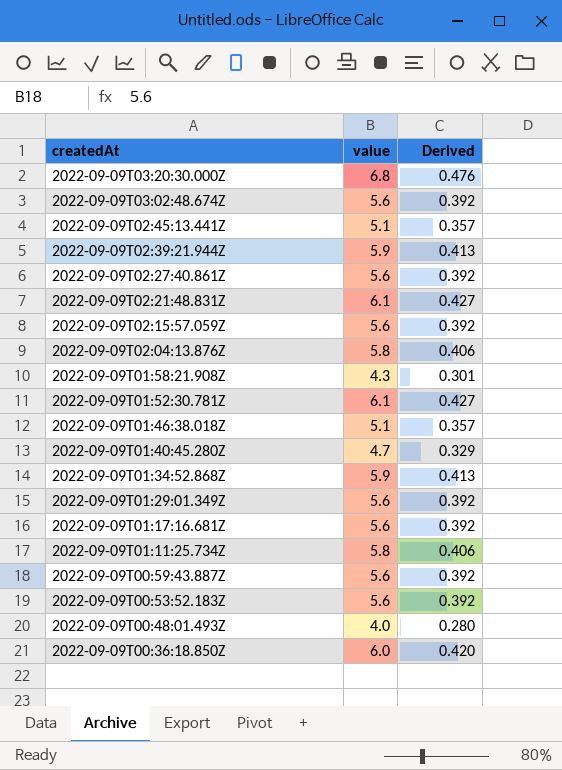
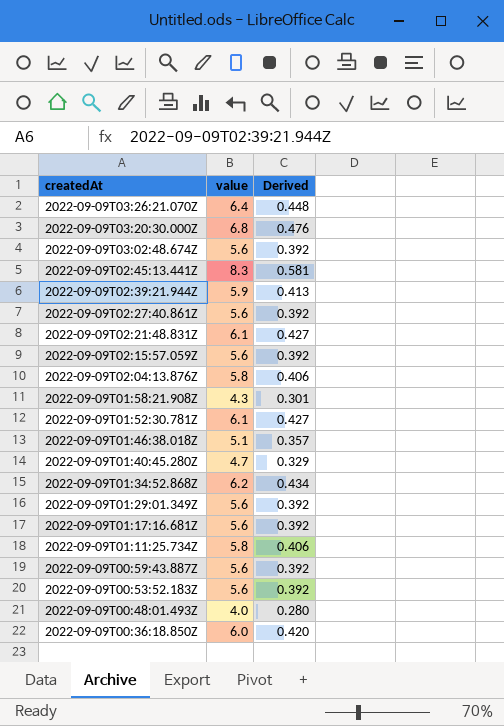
row 2022-09-09T03:26:21.070Z: none -> 6.4 | 0.448
2022-09-09T02:45:13.441Z | value: 5.1 -> 8.3
2022-09-09T02:45:13.441Z | Derived: 0.357 -> 0.581
2022-09-09T01:34:52.868Z | value: 5.9 -> 6.2
2022-09-09T01:34:52.868Z | Derived: 0.413 -> 0.434

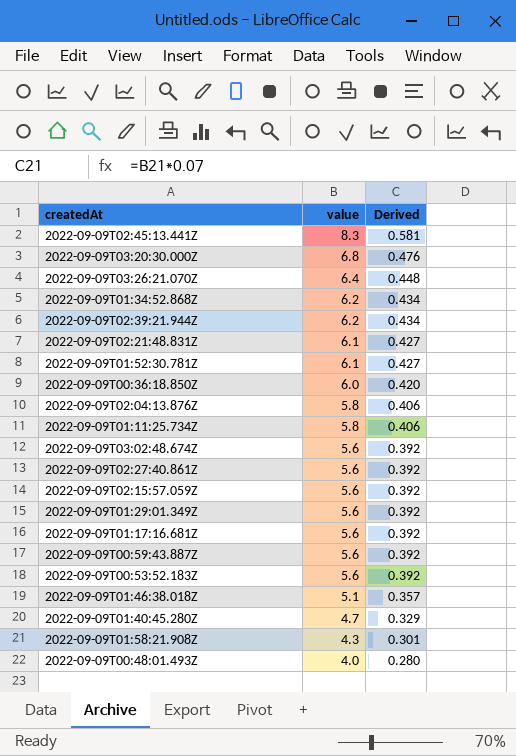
row order: createdAt descending -> value descending
2022-09-09T02:39:21.944Z | value: 5.9 -> 6.2
2022-09-09T02:39:21.944Z | Derived: 0.413 -> 0.434

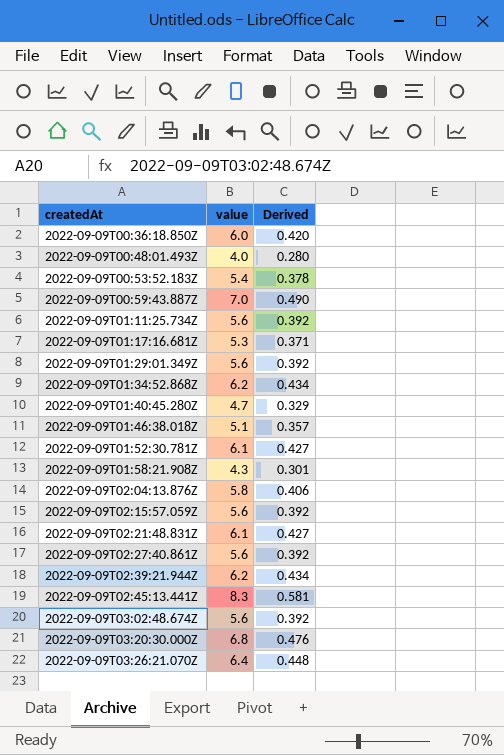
row order: value descending -> createdAt ascending
2022-09-09T00:53:52.183Z | value: 5.6 -> 5.4
2022-09-09T00:53:52.183Z | Derived: 0.392 -> 0.378
2022-09-09T00:59:43.887Z | value: 5.6 -> 7.0
2022-09-09T00:59:43.887Z | Derived: 0.392 -> 0.490
2022-09-09T01:11:25.734Z | value: 5.8 -> 5.6
2022-09-09T01:11:25.734Z | Derived: 0.406 -> 0.392
2022-09-09T01:17:16.681Z | value: 5.6 -> 5.3
2022-09-09T01:17:16.681Z | Derived: 0.392 -> 0.371

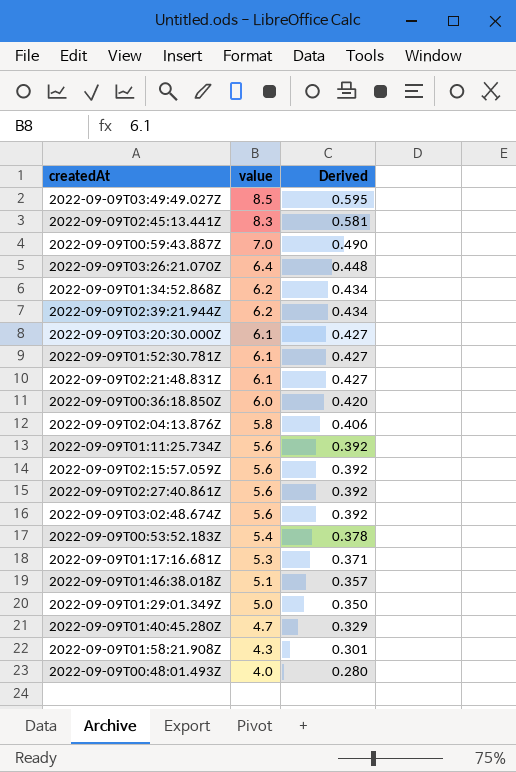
row order: createdAt ascending -> value descending
row 2022-09-09T03:49:49.027Z: none -> 8.5 | 0.595
2022-09-09T03:20:30.000Z | value: 6.8 -> 6.1
2022-09-09T03:20:30.000Z | Derived: 0.476 -> 0.427
2022-09-09T01:29:01.349Z | value: 5.6 -> 5.0
2022-09-09T01:29:01.349Z | Derived: 0.392 -> 0.350

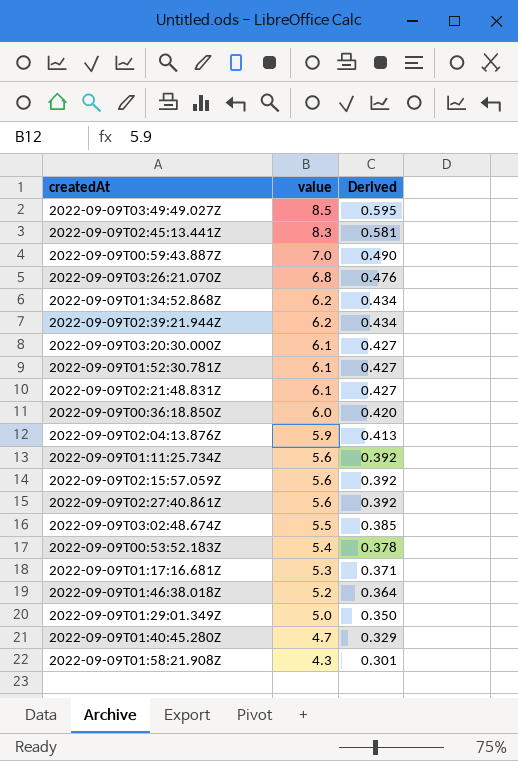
row 2022-09-09T00:48:01.493Z: 4.0 | 0.280 -> none
2022-09-09T03:26:21.070Z | value: 6.4 -> 6.8
2022-09-09T03:26:21.070Z | Derived: 0.448 -> 0.476
2022-09-09T02:04:13.876Z | value: 5.8 -> 5.9
2022-09-09T02:04:13.876Z | Derived: 0.406 -> 0.413
2022-09-09T03:02:48.674Z | value: 5.6 -> 5.5
2022-09-09T03:02:48.674Z | Derived: 0.392 -> 0.385
2022-09-09T01:46:38.018Z | value: 5.1 -> 5.2
2022-09-09T01:46:38.018Z | Derived: 0.357 -> 0.364

